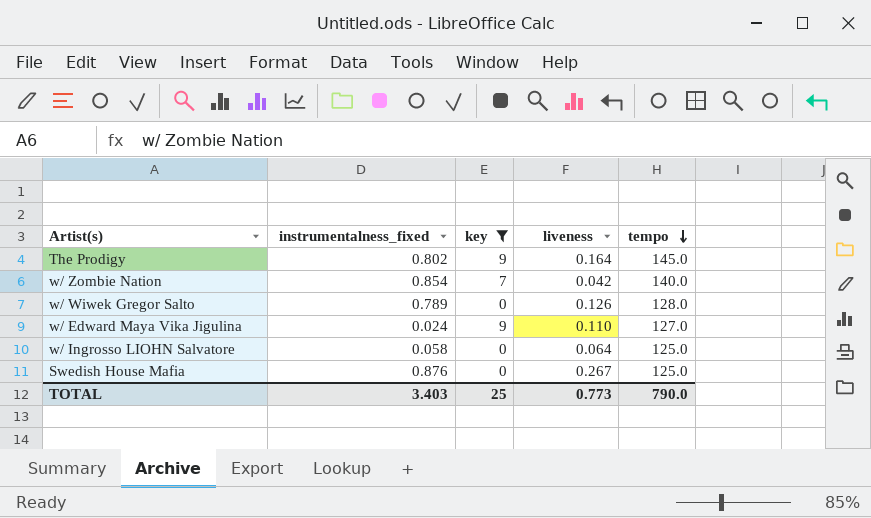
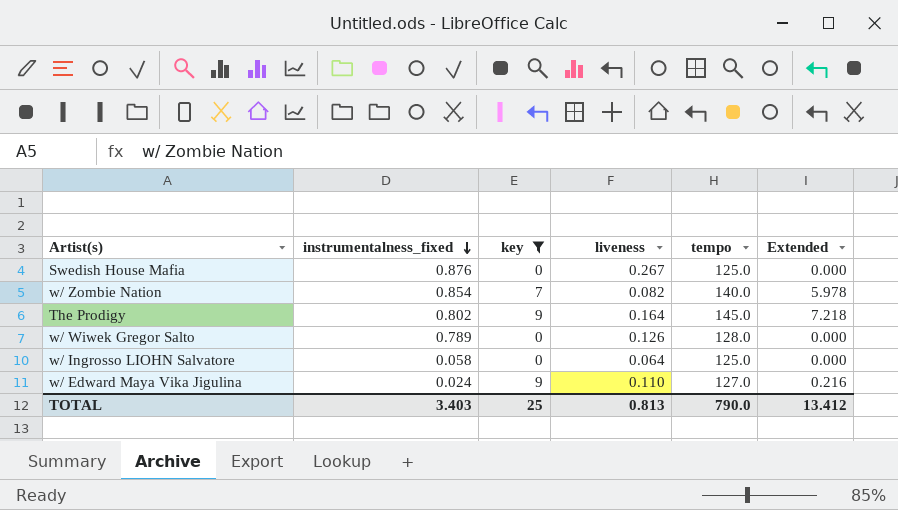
row order: tempo descending -> instrumentalness_fixed descending
column Extended | formula: none -> [instrumentalness_fixed] * [key]
w/ Zombie Nation | liveness: 0.042 -> 0.082
TOTAL | liveness: 0.773 -> 0.813

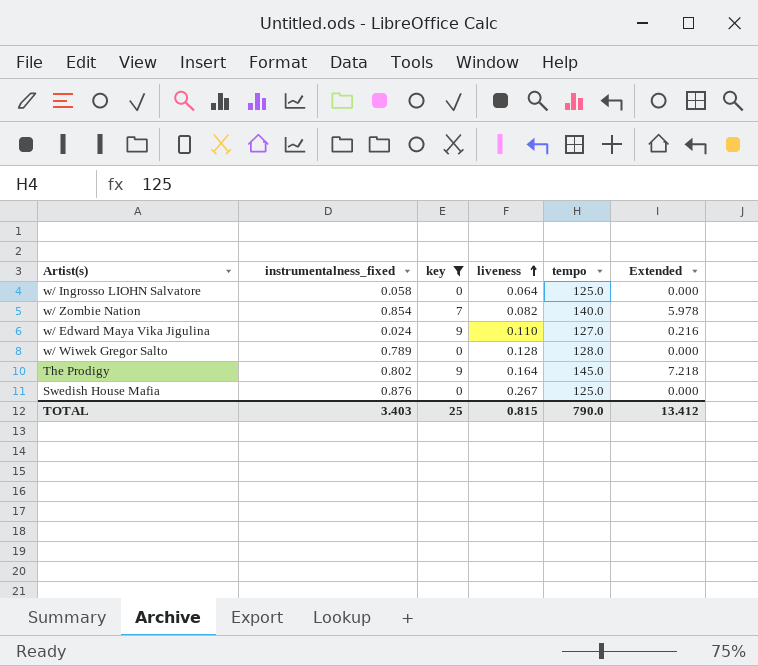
row order: instrumentalness_fixed descending -> liveness ascending
w/ Wiwek Gregor Salto | liveness: 0.126 -> 0.128
TOTAL | liveness: 0.813 -> 0.815

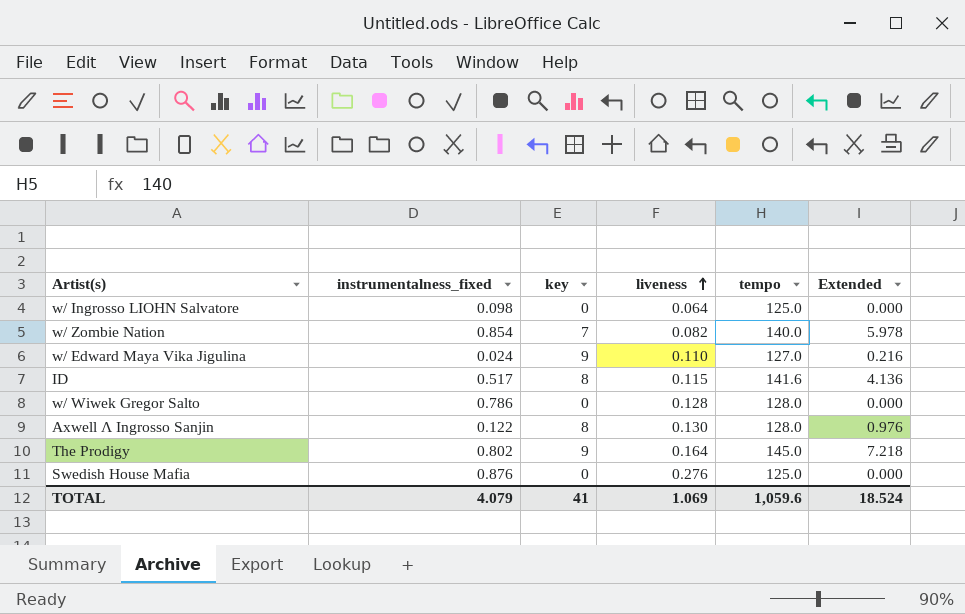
filter: key != 8 -> none
w/ Ingrosso LIOHN Salvatore | instrumentalness_fixed: 0.058 -> 0.098
w/ Wiwek Gregor Salto | instrumentalness_fixed: 0.789 -> 0.786
Swedish House Mafia | liveness: 0.267 -> 0.276
TOTAL | instrumentalness_fixed: 3.403 -> 4.079
TOTAL | key: 25 -> 41
TOTAL | liveness: 0.815 -> 1.069
TOTAL | tempo: 790.0 -> 1,059.6
TOTAL | Extended: 13.412 -> 18.524

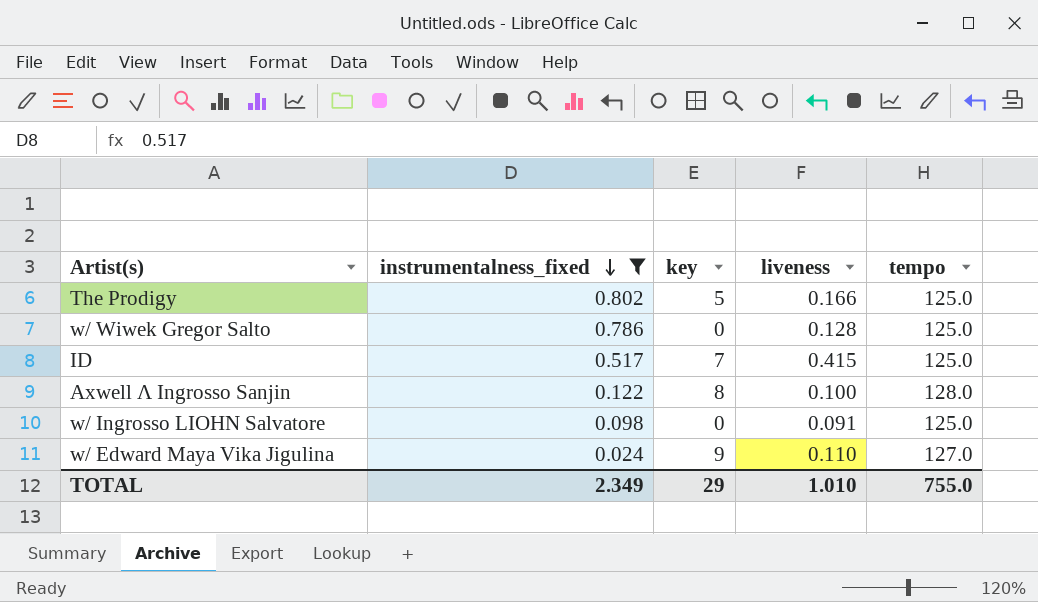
filter: none -> instrumentalness_fixed <= 0.802
row order: liveness ascending -> instrumentalness_fixed descending
column Extended | formula: [instrumentalness_fixed] * [key] -> none
The Prodigy | key: 9 -> 5
The Prodigy | liveness: 0.164 -> 0.166
The Prodigy | tempo: 145.0 -> 125.0
w/ Wiwek Gregor Salto | tempo: 128.0 -> 125.0
ID | key: 8 -> 7
ID | liveness: 0.115 -> 0.415
ID | tempo: 141.6 -> 125.0
Axwell Λ Ingrosso Sanjin | liveness: 0.130 -> 0.100
w/ Ingrosso LIOHN Salvatore | liveness: 0.064 -> 0.091
TOTAL | instrumentalness_fixed: 4.079 -> 2.349
TOTAL | key: 41 -> 29
TOTAL | liveness: 1.069 -> 1.010
TOTAL | tempo: 1,059.6 -> 755.0

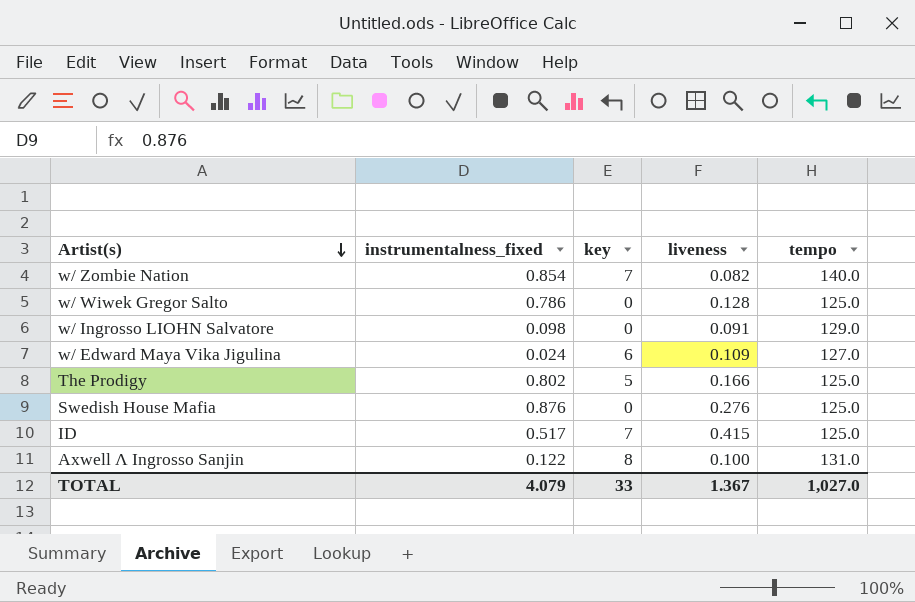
filter: instrumentalness_fixed <= 0.802 -> none
row order: instrumentalness_fixed descending -> Artist(s) descending
w/ Ingrosso LIOHN Salvatore | tempo: 125.0 -> 129.0
w/ Edward Maya Vika Jigulina | key: 9 -> 6
w/ Edward Maya Vika Jigulina | liveness: 0.110 -> 0.109
Axwell Λ Ingrosso Sanjin | tempo: 128.0 -> 131.0
TOTAL | instrumentalness_fixed: 2.349 -> 4.079
TOTAL | key: 29 -> 33
TOTAL | liveness: 1.010 -> 1.367
TOTAL | tempo: 755.0 -> 1,027.0

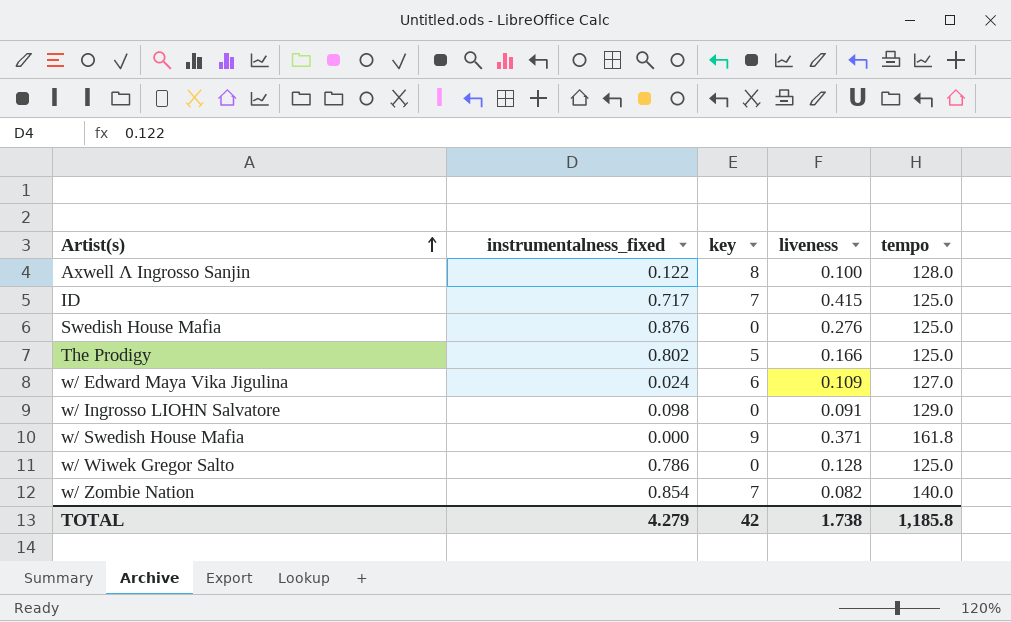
row order: Artist(s) descending -> Artist(s) ascending
Axwell Λ Ingrosso Sanjin | tempo: 131.0 -> 128.0
ID | instrumentalness_fixed: 0.517 -> 0.717
row w/ Swedish House Mafia: none -> 0.000 | 9 | 0.371 | 161.8
TOTAL | instrumentalness_fixed: 4.079 -> 4.279
TOTAL | key: 33 -> 42
TOTAL | liveness: 1.367 -> 1.738
TOTAL | tempo: 1,027.0 -> 1,185.8

